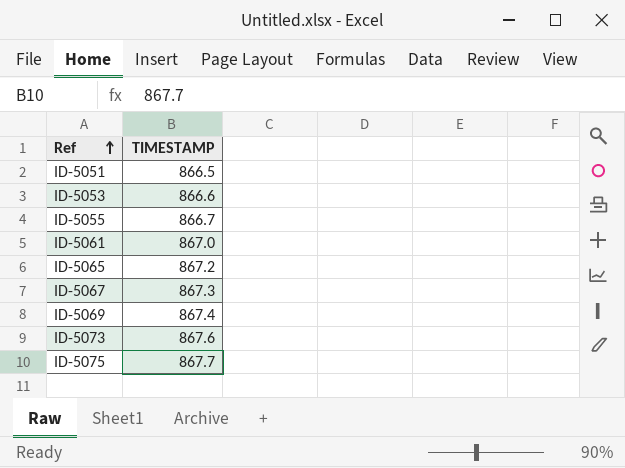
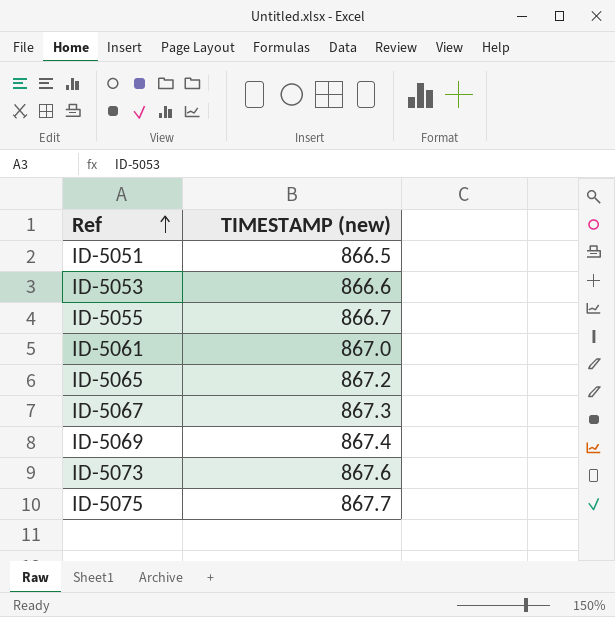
column name: TIMESTAMP -> TIMESTAMP (new)

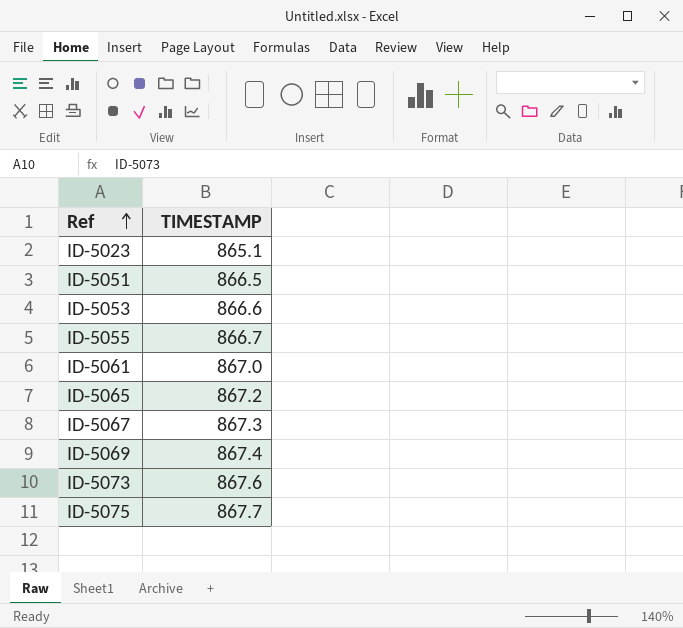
column name: TIMESTAMP (new) -> TIMESTAMP
row ID-5023: none -> 865.1

